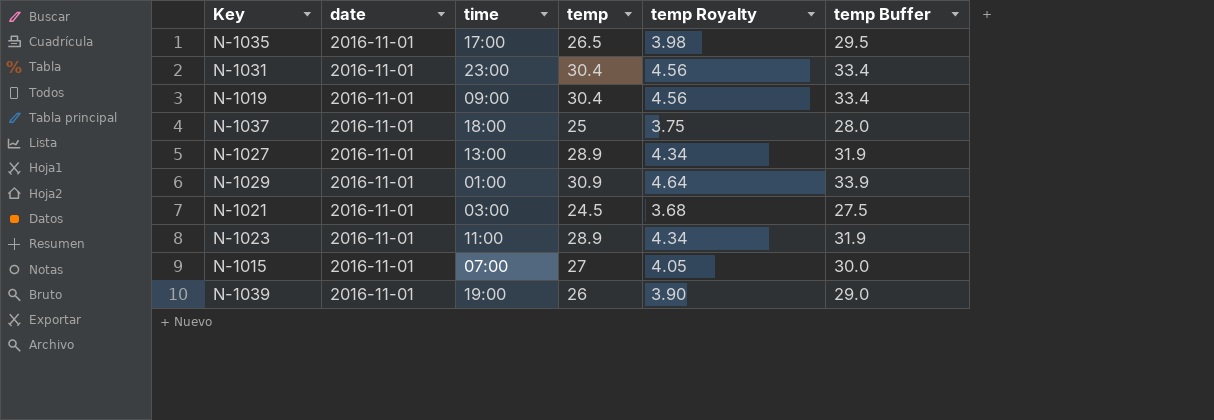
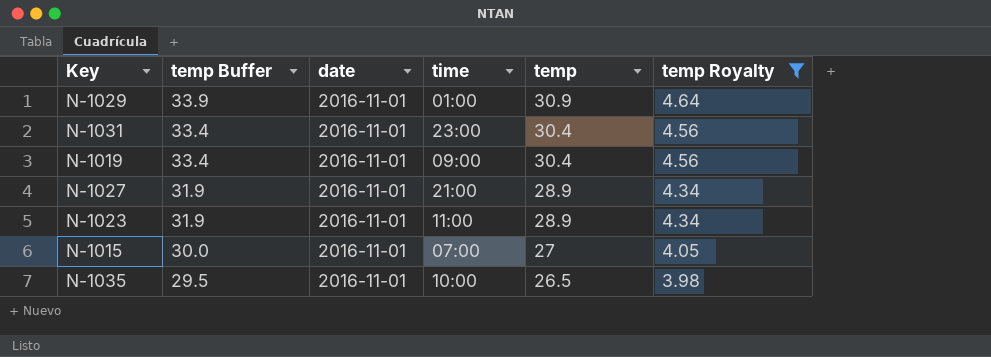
filter: none -> temp Royalty >= 3.98
row order: none -> temp Buffer descending
column temp Buffer | position: 6 -> 2
N-1027 | time: 13:00 -> 21:00
N-1035 | time: 17:00 -> 10:00

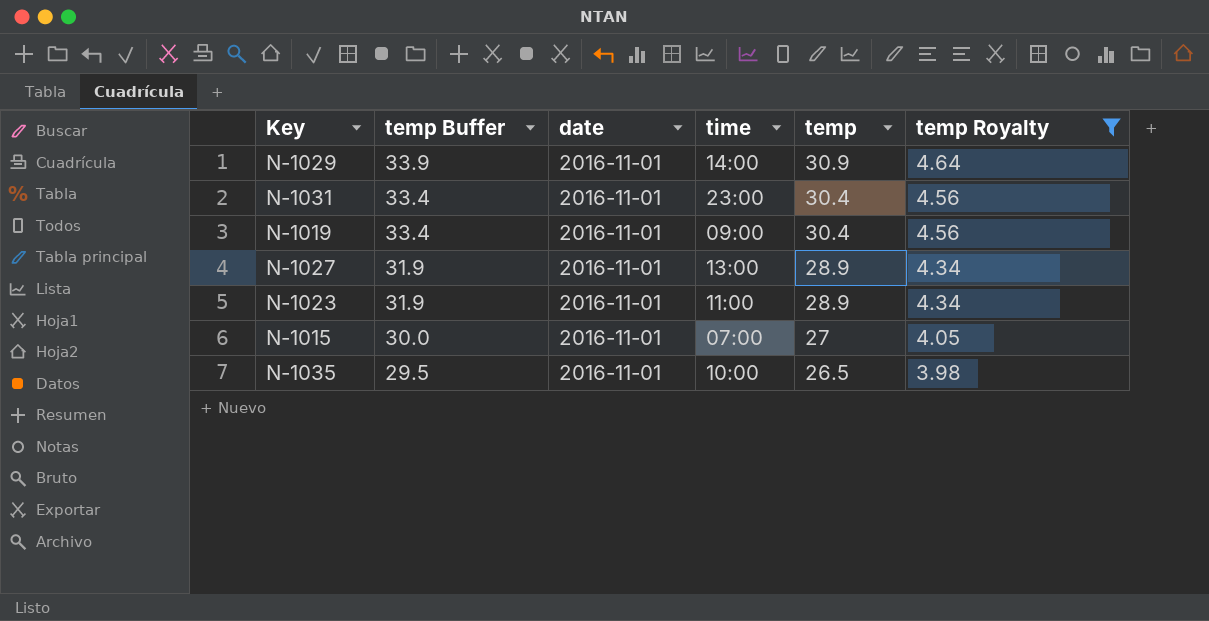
N-1029 | time: 01:00 -> 14:00
N-1027 | time: 21:00 -> 13:00

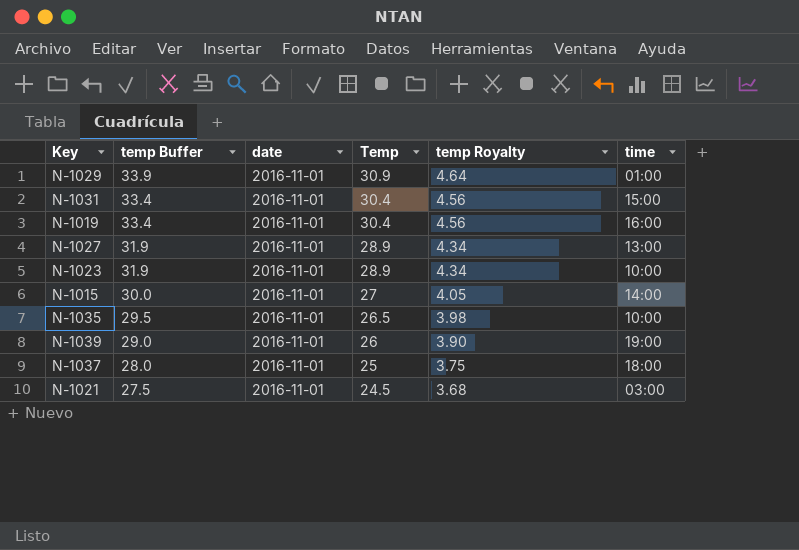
filter: temp Royalty >= 3.98 -> none
column name: temp -> Temp
column time | position: 4 -> 6
N-1029 | time: 14:00 -> 01:00
N-1031 | time: 23:00 -> 15:00
N-1019 | time: 09:00 -> 16:00
N-1023 | time: 11:00 -> 10:00
N-1015 | time: 07:00 -> 14:00

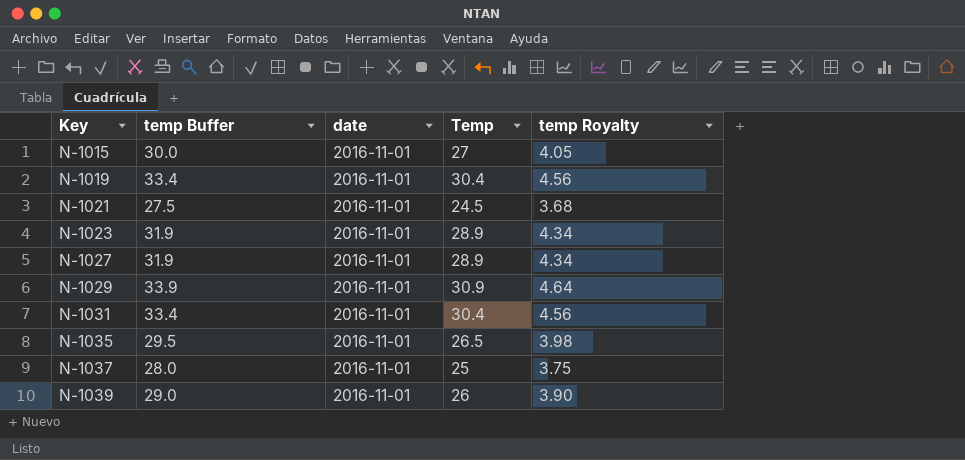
row order: temp Buffer descending -> Key ascending
column time | position: 6 -> none

